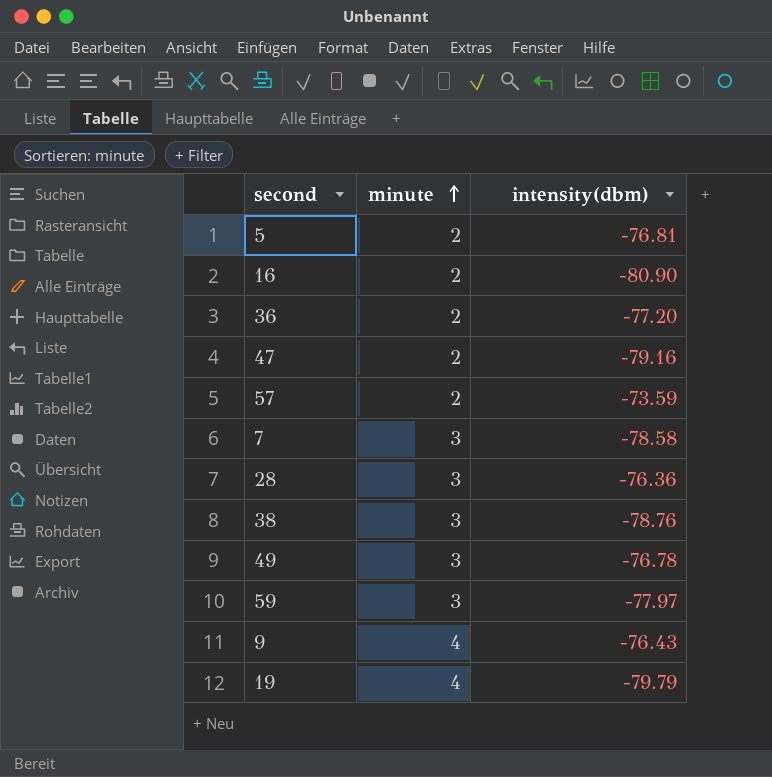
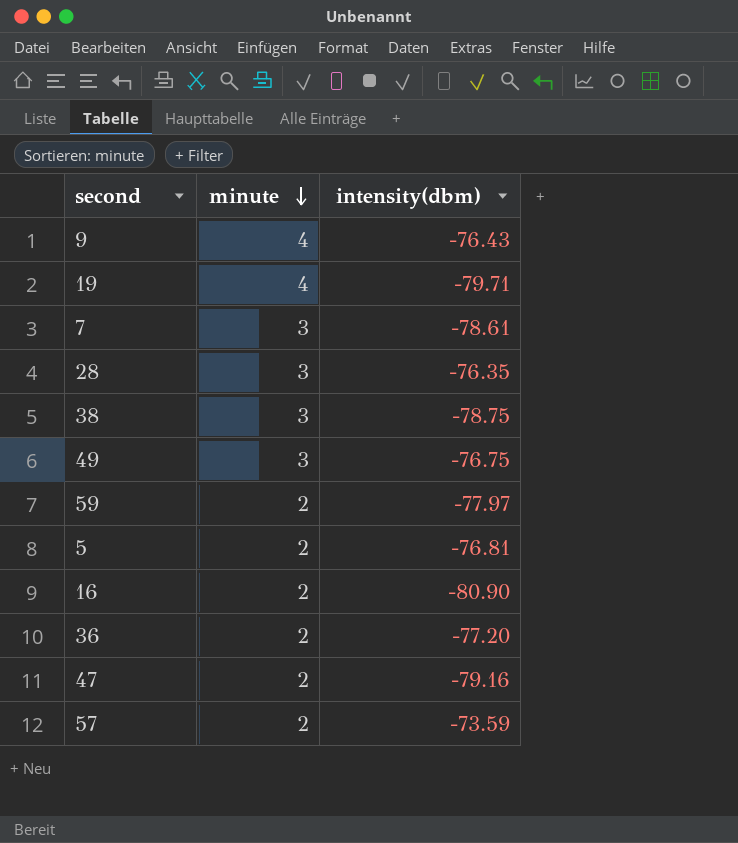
row order: minute ascending -> minute descending
19 | intensity(dbm): -79.79 -> -79.71
7 | intensity(dbm): -78.58 -> -78.61
28 | intensity(dbm): -76.36 -> -76.35
38 | intensity(dbm): -78.76 -> -78.75
49 | intensity(dbm): -76.78 -> -76.75
59 | minute: 3 -> 2

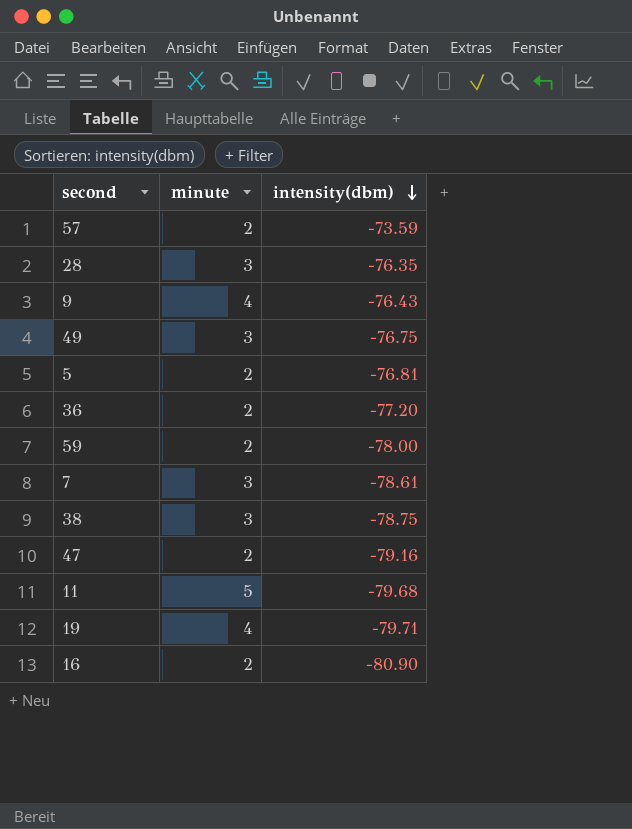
row order: minute descending -> intensity(dbm) descending
59 | intensity(dbm): -77.97 -> -78.00
row 11: none -> 5 | -79.68

